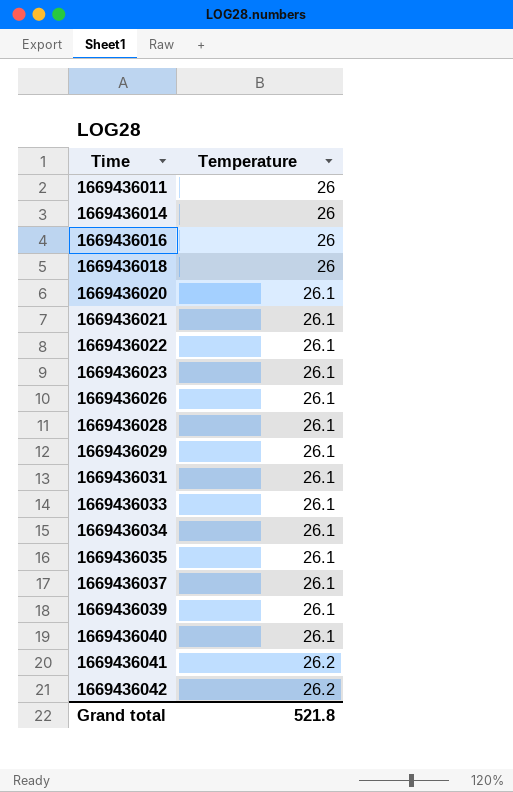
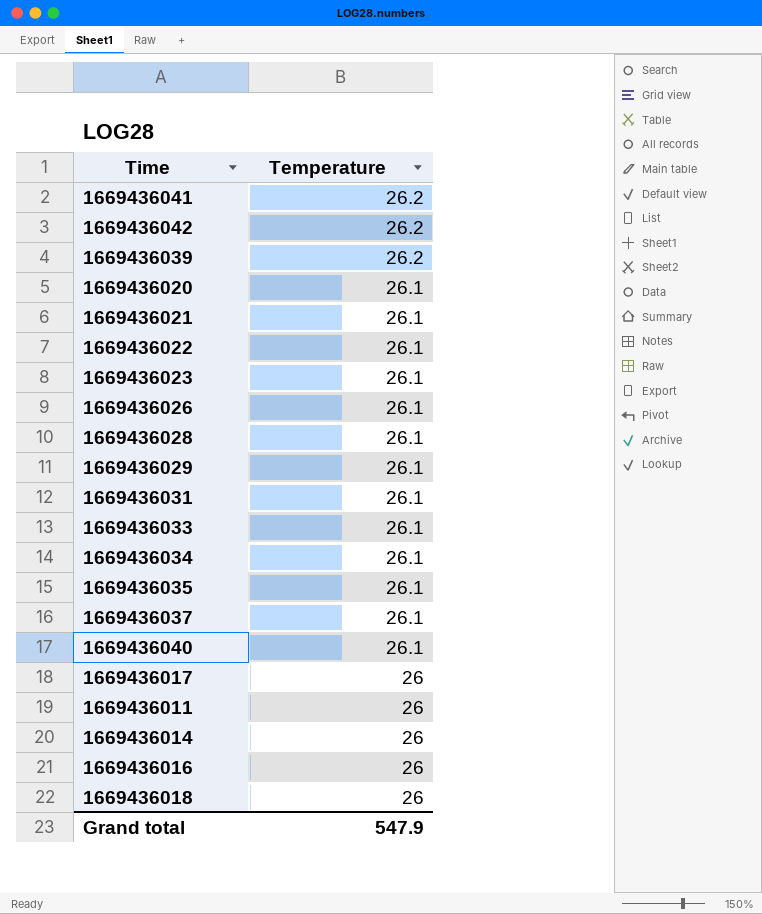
row order: Time ascending -> Temperature descending
1669436039 | Temperature: 26.1 -> 26.2
row 1669436017: none -> 26
Grand total | Temperature: 521.8 -> 547.9

